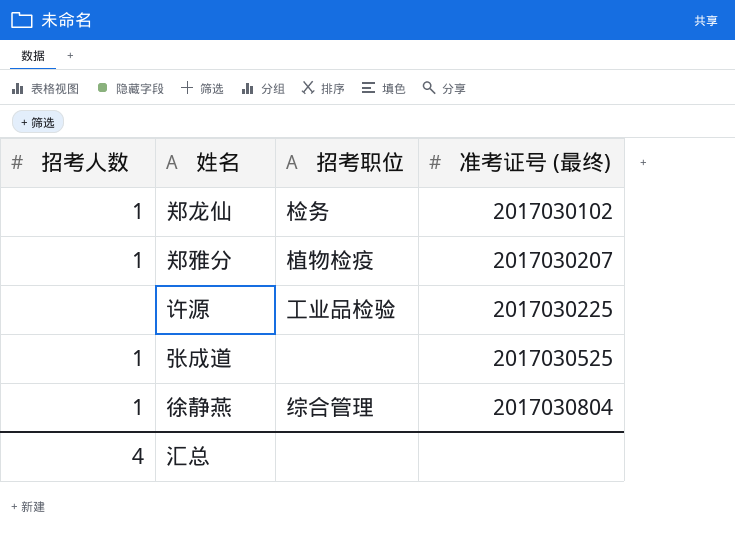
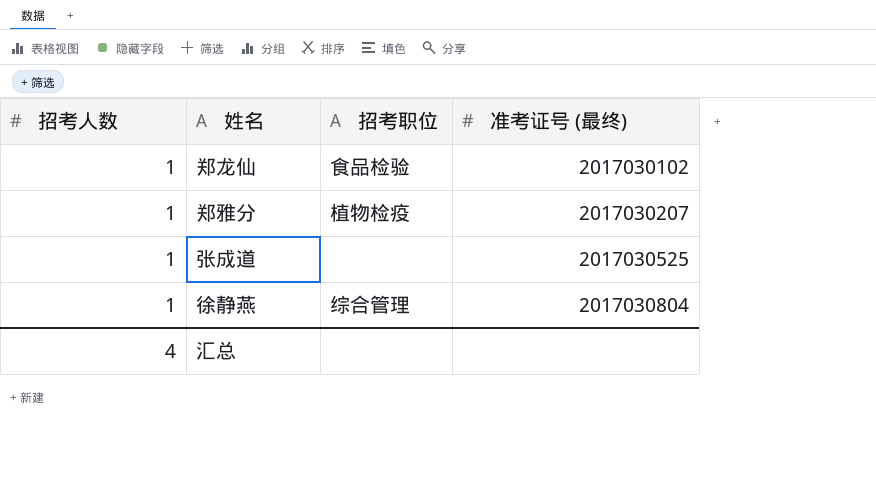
row 许源: none | 工业品检验 | 2017030225 -> none
郑龙仙 | 招考职位: 检务 -> 食品检验

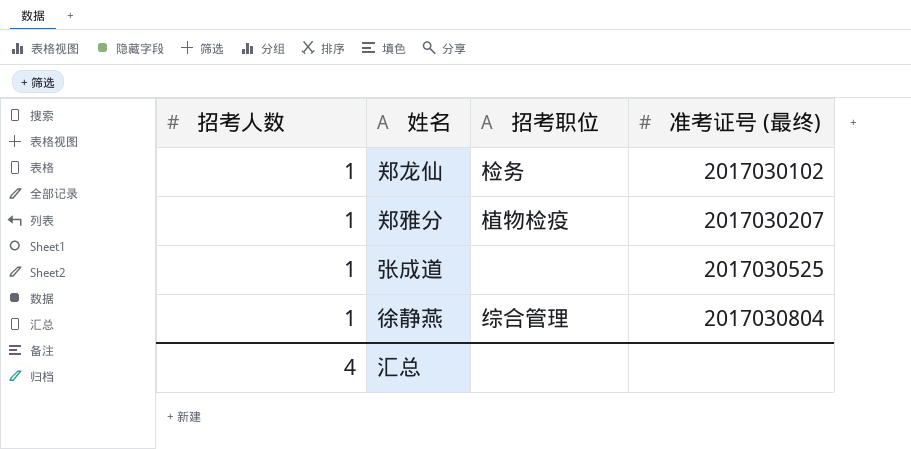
郑龙仙 | 招考职位: 食品检验 -> 检务

